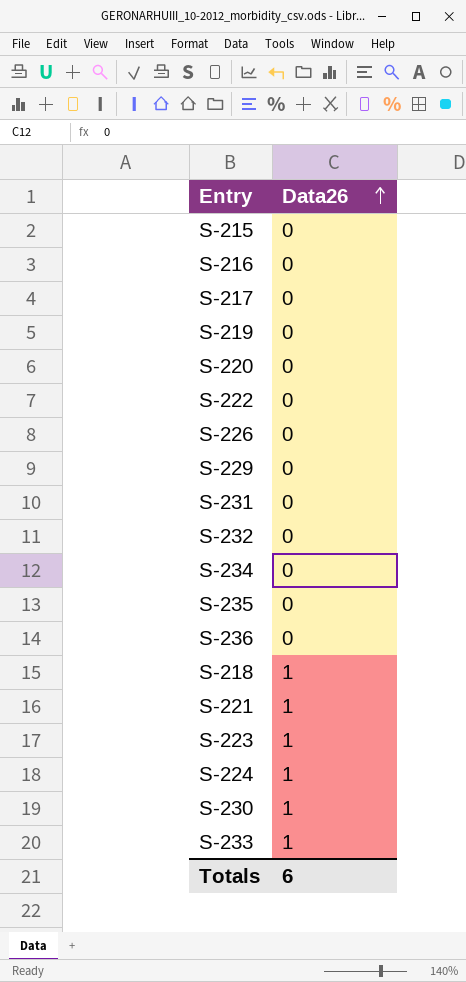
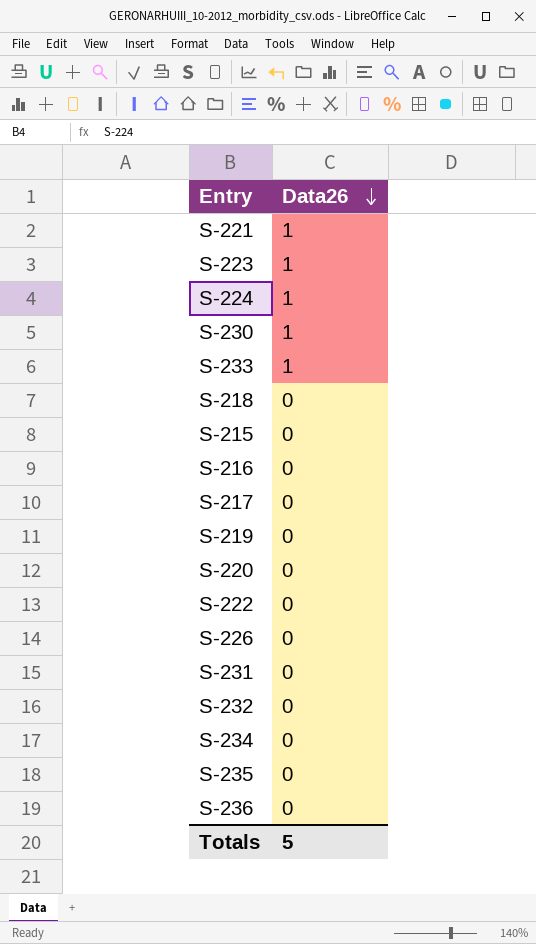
row order: Data26 ascending -> Data26 descending
row S-229: 0 -> none
S-218 | Data26: 1 -> 0
Totals | Data26: 6 -> 5

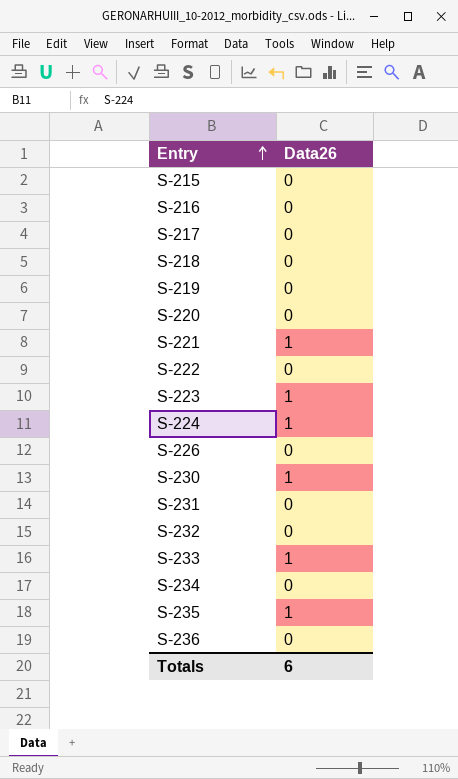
row order: Data26 descending -> Entry ascending
S-235 | Data26: 0 -> 1
Totals | Data26: 5 -> 6

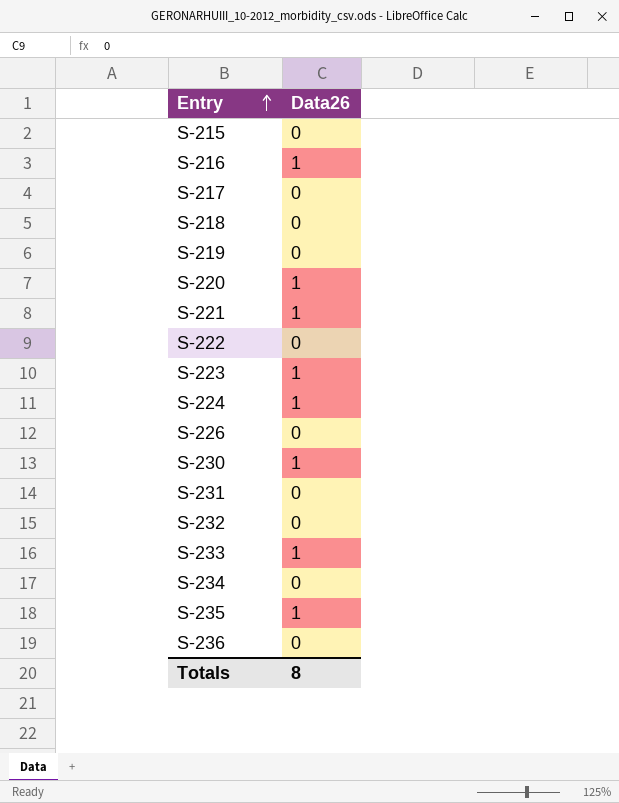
S-216 | Data26: 0 -> 1
S-220 | Data26: 0 -> 1
Totals | Data26: 6 -> 8

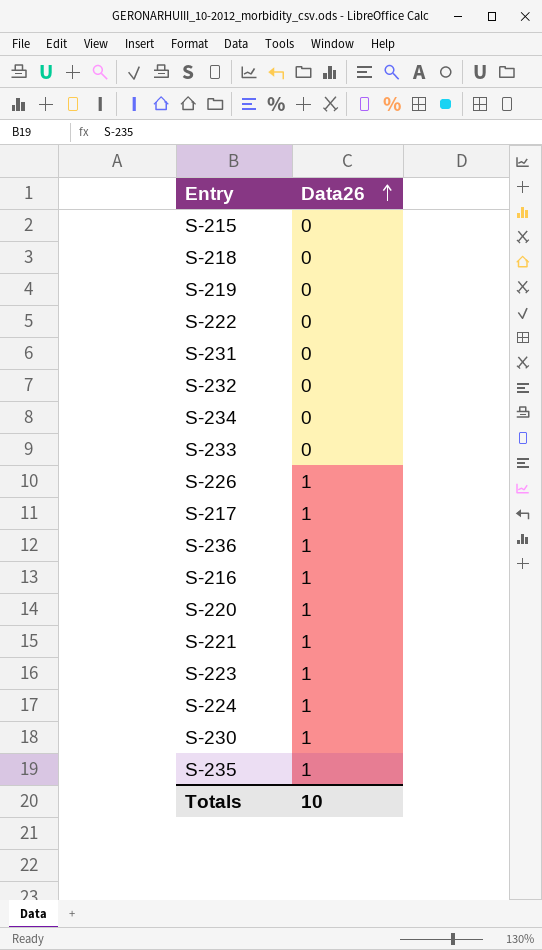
row order: Entry ascending -> Data26 ascending
S-233 | Data26: 1 -> 0
S-226 | Data26: 0 -> 1
S-217 | Data26: 0 -> 1
S-236 | Data26: 0 -> 1
Totals | Data26: 8 -> 10

